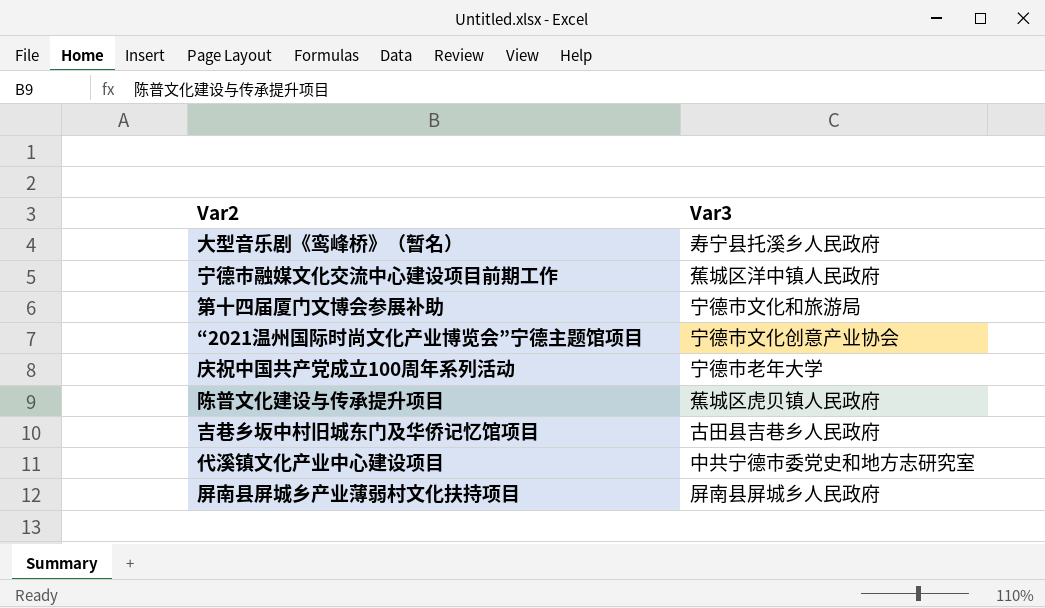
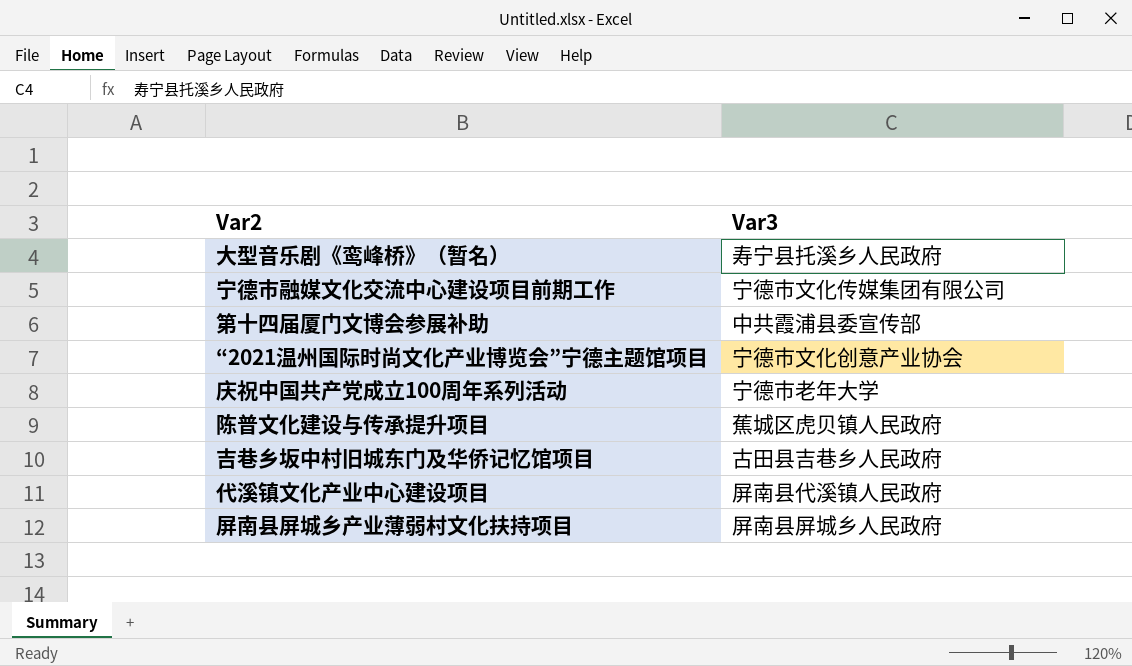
宁德市融媒文化交流中心建设项目前期工作 | Var3: 蕉城区洋中镇人民政府 -> 宁德市文化传媒集团有限公司
第十四届厦门文博会参展补助 | Var3: 宁德市文化和旅游局 -> 中共霞浦县委宣传部
代溪镇文化产业中心建设项目 | Var3: 中共宁德市委党史和地方志研究室 -> 屏南县代溪镇人民政府

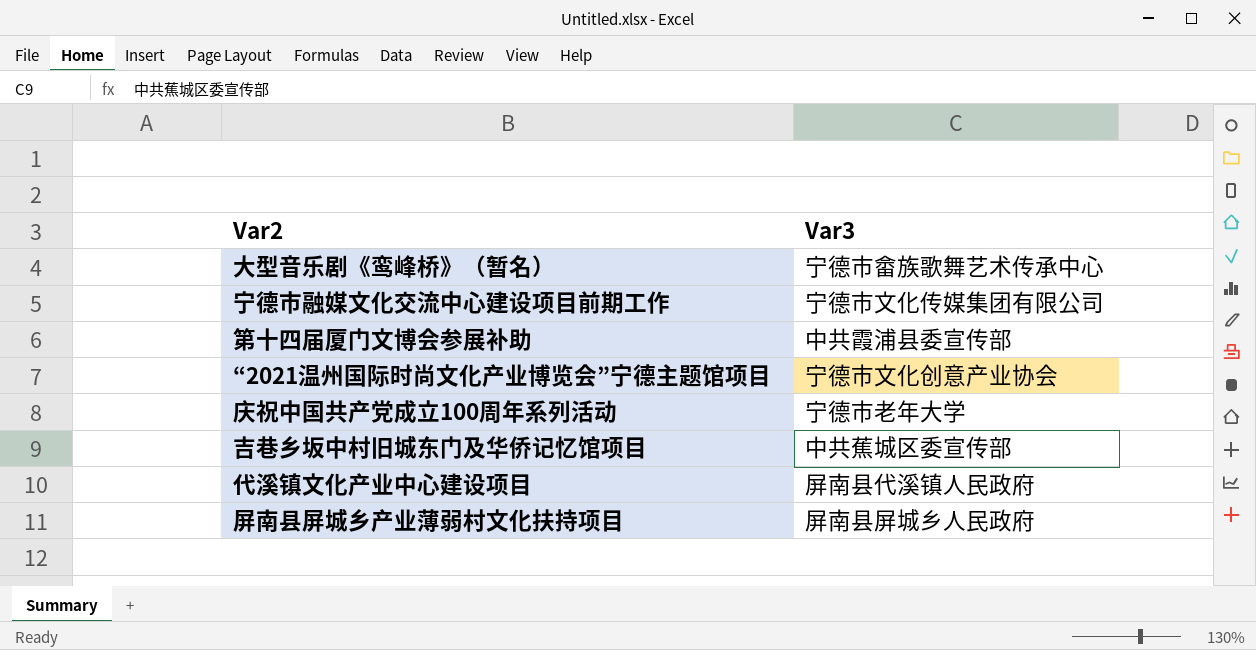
row 陈普文化建设与传承提升项目: 蕉城区虎贝镇人民政府 -> none
大型音乐剧《鸾峰桥》（暂名） | Var3: 寿宁县托溪乡人民政府 -> 宁德市畲族歌舞艺术传承中心
吉巷乡坂中村旧城东门及华侨记忆馆项目 | Var3: 古田县吉巷乡人民政府 -> 中共蕉城区委宣传部

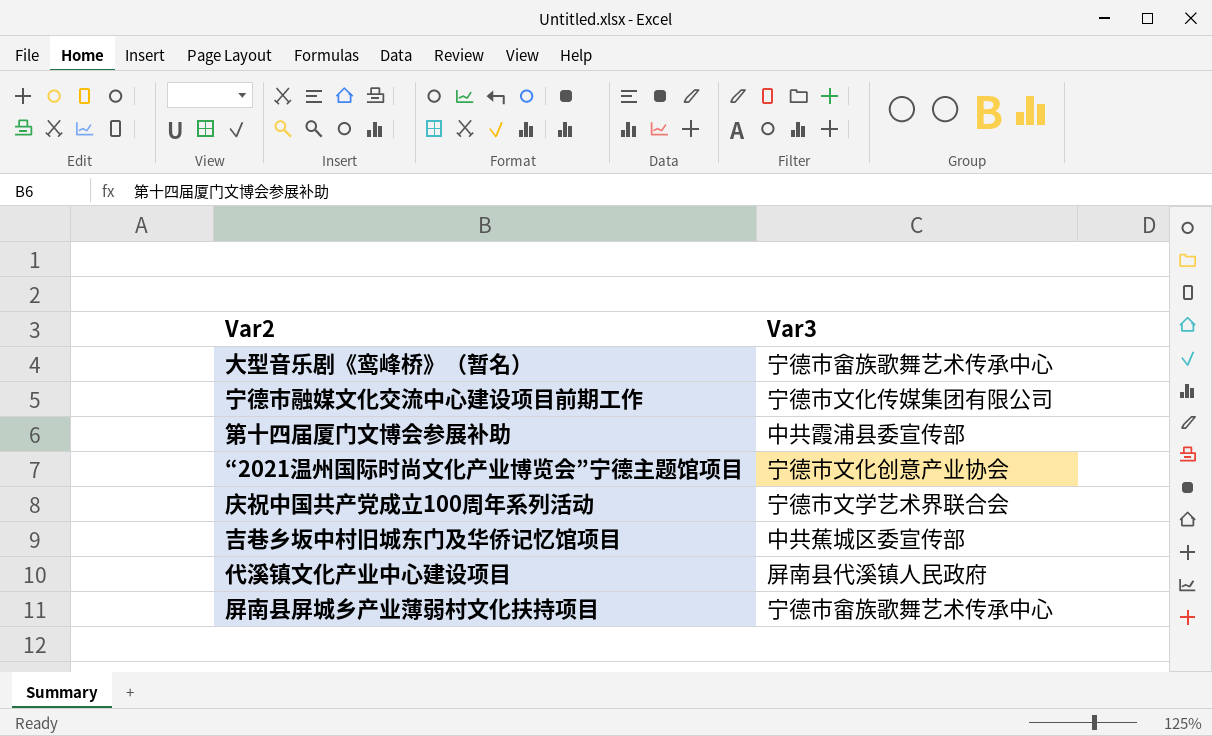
庆祝中国共产党成立100周年系列活动 | Var3: 宁德市老年大学 -> 宁德市文学艺术界联合会
屏南县屏城乡产业薄弱村文化扶持项目 | Var3: 屏南县屏城乡人民政府 -> 宁德市畲族歌舞艺术传承中心

